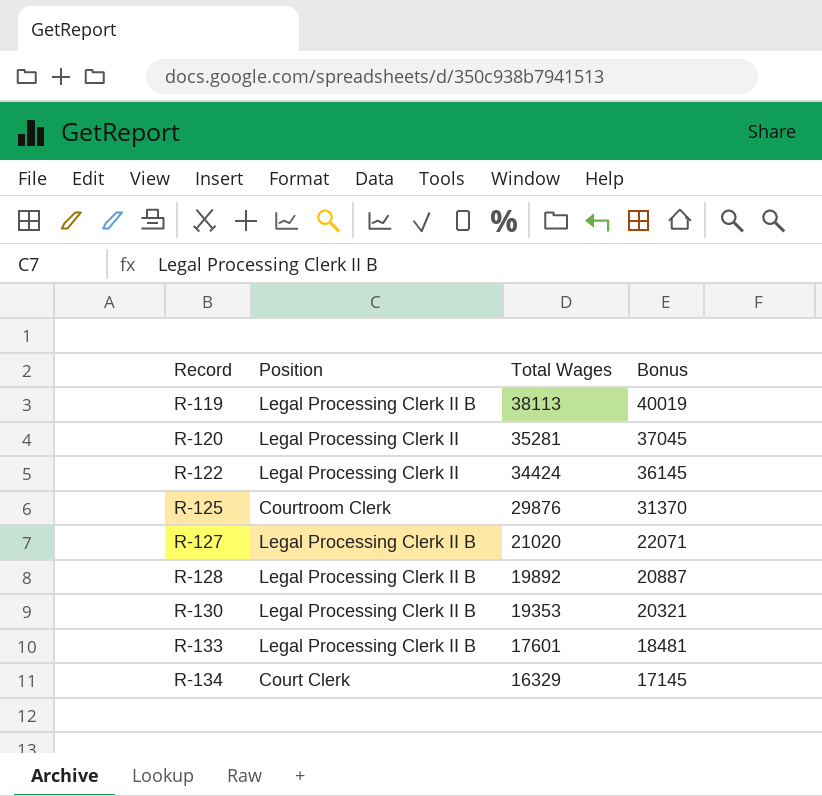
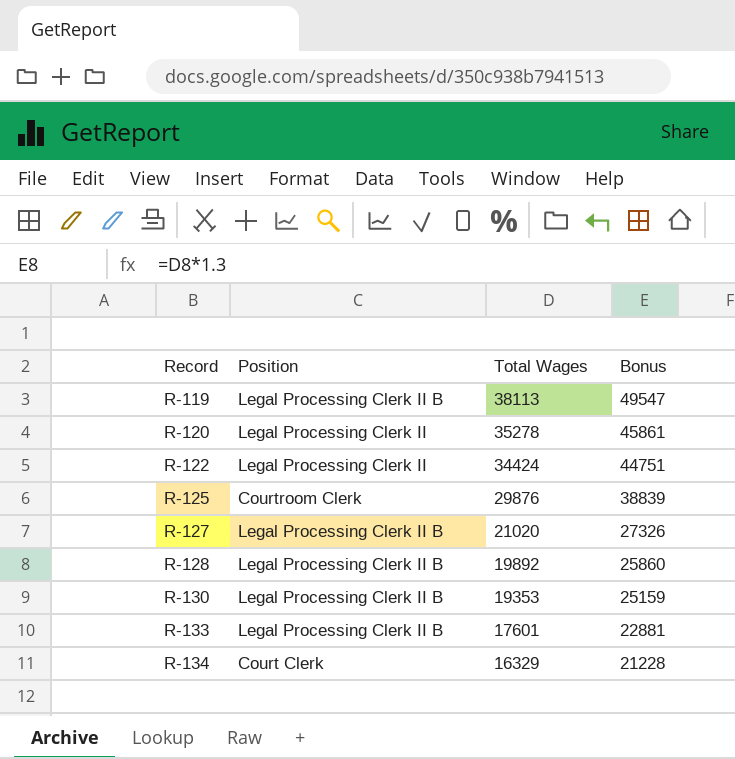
column Bonus | formula: [Total Wages] * 1.05 -> [Total Wages] * 1.3
R-120 | Total Wages: 35281 -> 35278

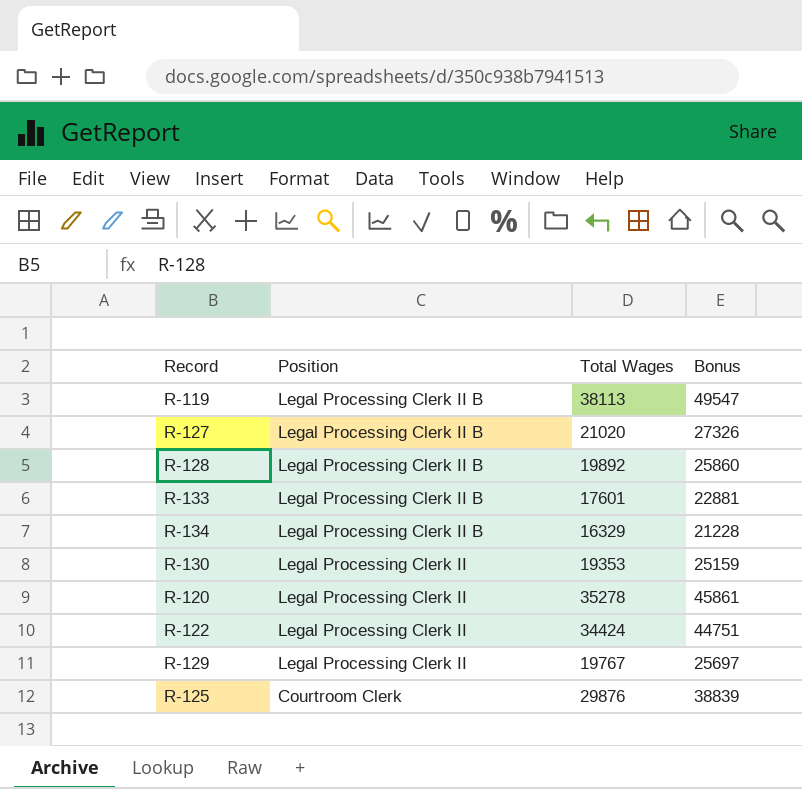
row order: Record ascending -> Position descending
R-134 | Position: Court Clerk -> Legal Processing Clerk II B
R-130 | Position: Legal Processing Clerk II B -> Legal Processing Clerk II
row R-129: none -> Legal Processing Clerk II | 19767 | 25697

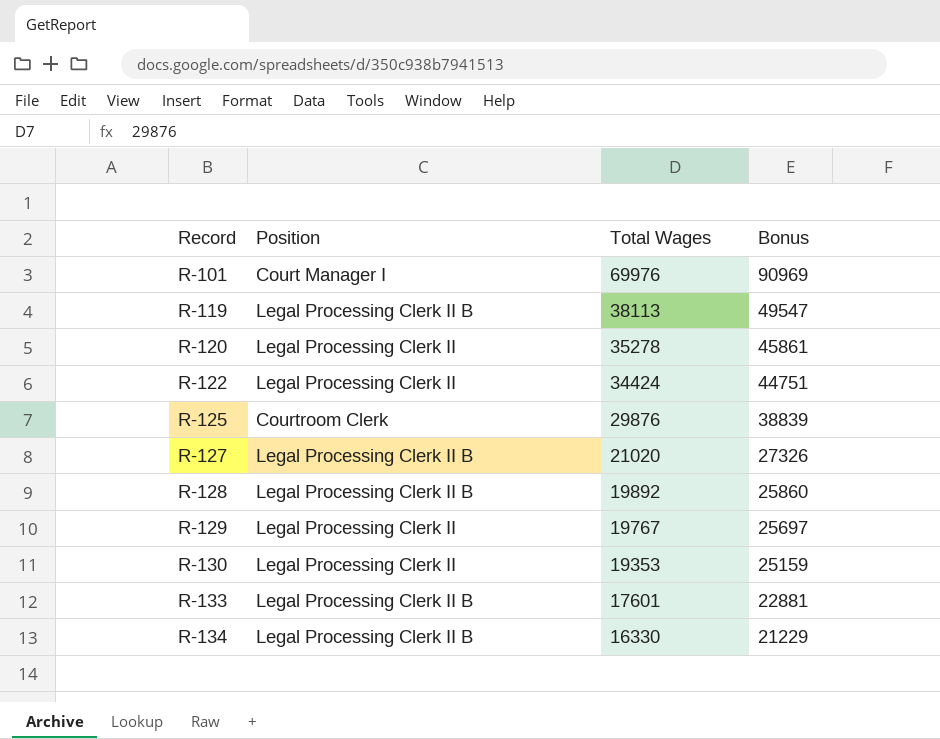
row order: Position descending -> Record ascending
row R-101: none -> Court Manager I | 69976 | 90969
R-134 | Total Wages: 16329 -> 16330
R-134 | Bonus: 21228 -> 21229

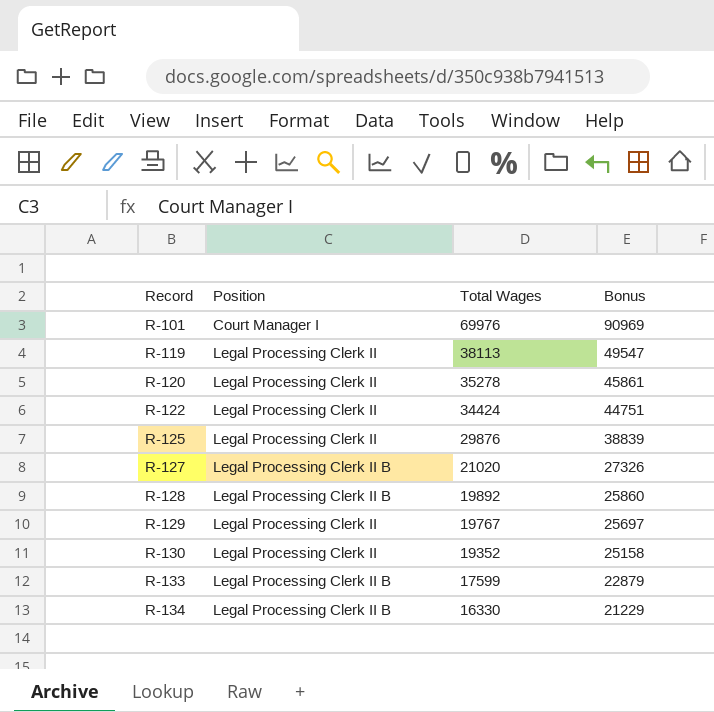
R-119 | Position: Legal Processing Clerk II B -> Legal Processing Clerk II
R-125 | Position: Courtroom Clerk -> Legal Processing Clerk II
R-130 | Total Wages: 19353 -> 19352
R-130 | Bonus: 25159 -> 25158
R-133 | Total Wages: 17601 -> 17599
R-133 | Bonus: 22881 -> 22879

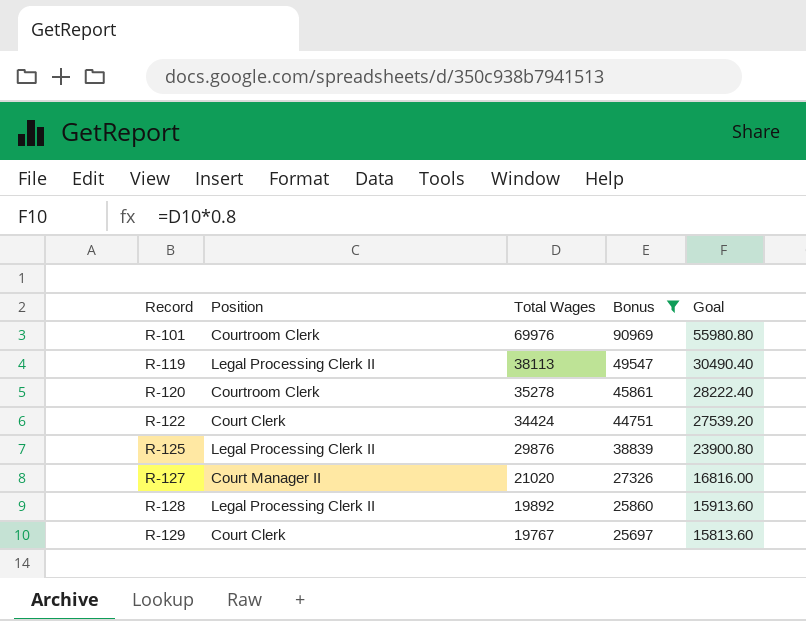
filter: none -> Bonus >= 25697
column Goal | formula: none -> [Total Wages] * 0.8
R-101 | Position: Court Manager I -> Courtroom Clerk
R-120 | Position: Legal Processing Clerk II -> Courtroom Clerk
R-122 | Position: Legal Processing Clerk II -> Court Clerk
R-127 | Position: Legal Processing Clerk II B -> Court Manager II
R-128 | Position: Legal Processing Clerk II B -> Legal Processing Clerk II
R-129 | Position: Legal Processing Clerk II -> Court Clerk

